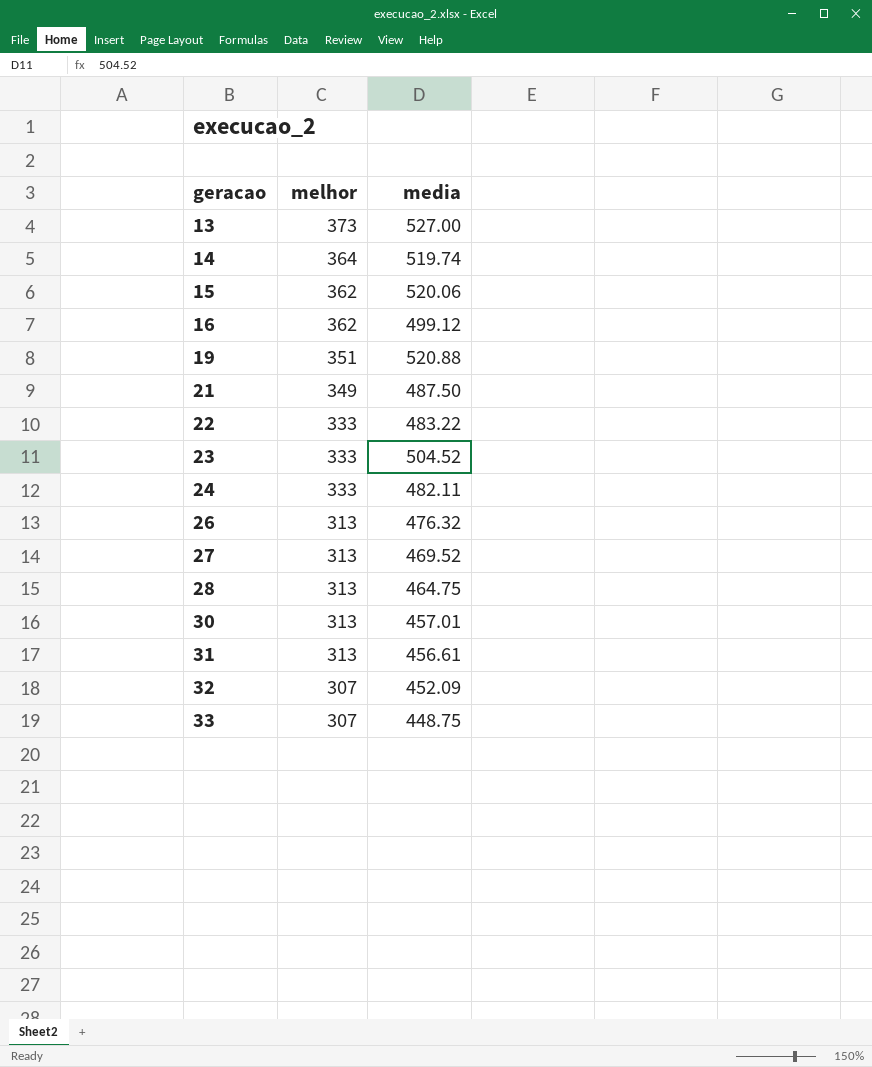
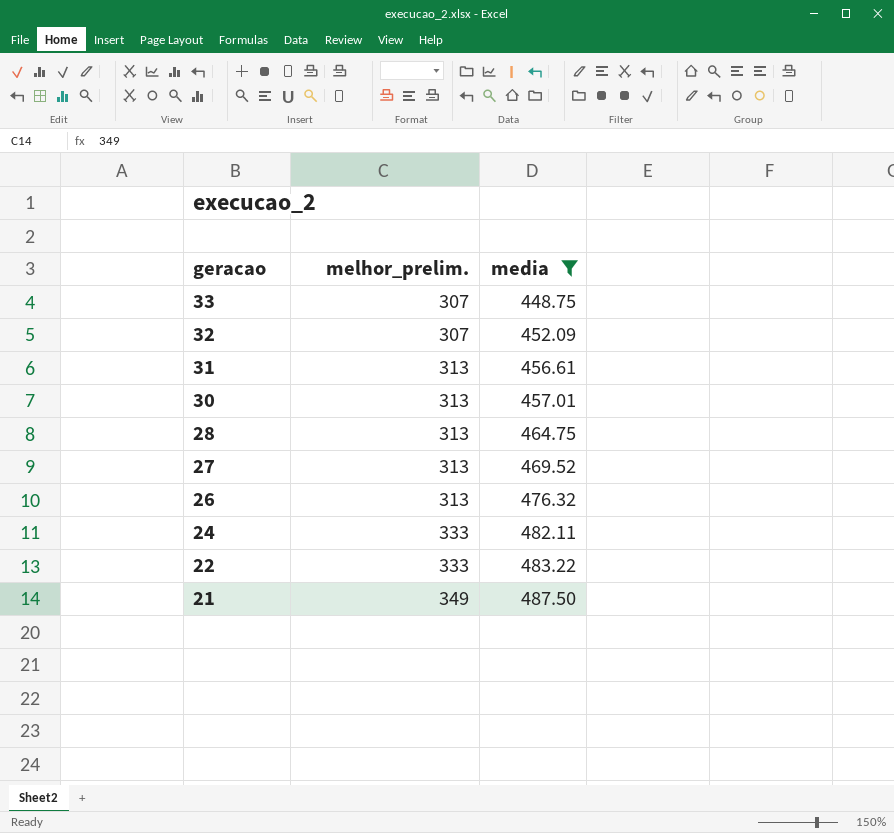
filter: none -> media <= 487.50
row order: geracao ascending -> geracao descending
column name: melhor -> melhor_prelim.

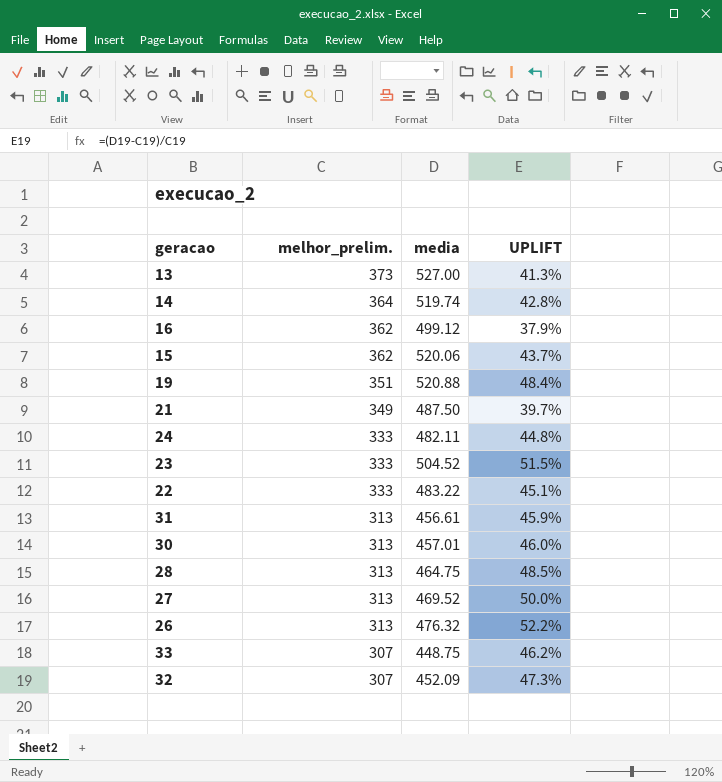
filter: media <= 487.50 -> none
row order: geracao descending -> melhor_prelim. descending
column UPLIFT | formula: none -> ([media] - [melhor_prelim.]) / [melhor_prelim.]

